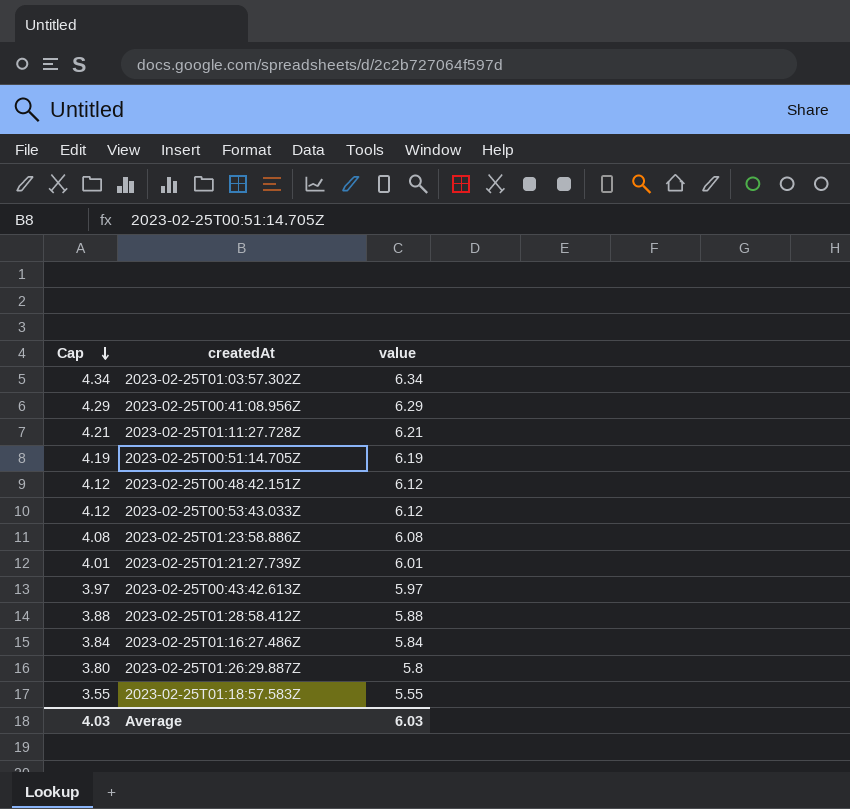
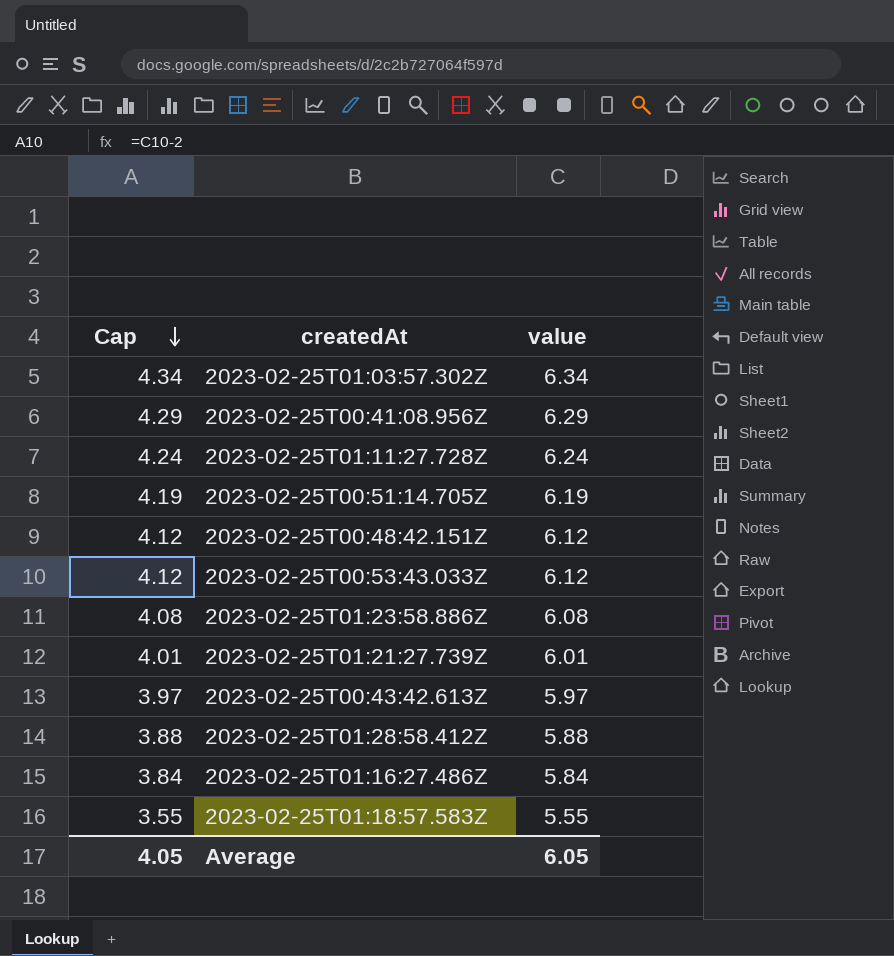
row 2023-02-25T01:26:29.887Z: 3.80 | 5.8 -> none
2023-02-25T01:11:27.728Z | Cap: 4.21 -> 4.24
2023-02-25T01:11:27.728Z | value: 6.21 -> 6.24
Average | Cap: 4.03 -> 4.05
Average | value: 6.03 -> 6.05

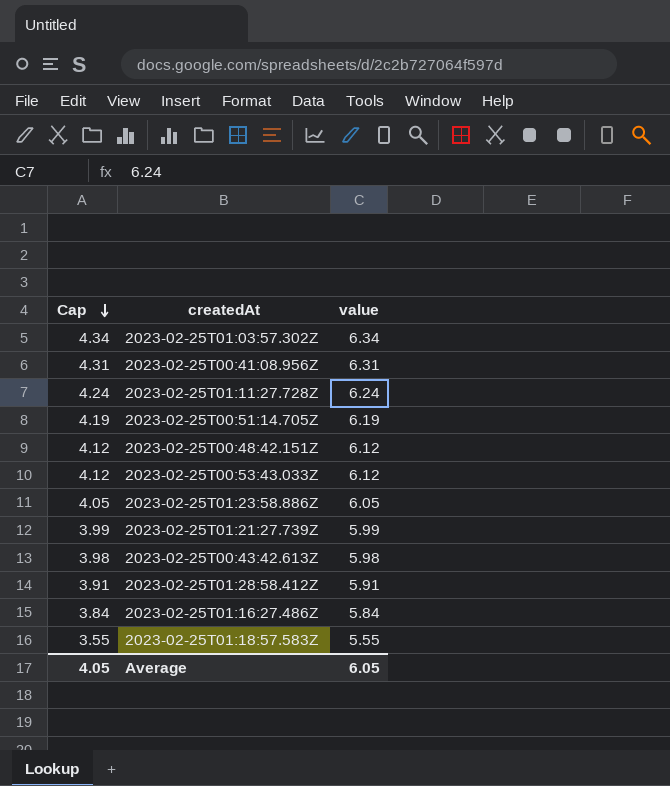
2023-02-25T00:41:08.956Z | Cap: 4.29 -> 4.31
2023-02-25T00:41:08.956Z | value: 6.29 -> 6.31
2023-02-25T01:23:58.886Z | Cap: 4.08 -> 4.05
2023-02-25T01:23:58.886Z | value: 6.08 -> 6.05
2023-02-25T01:21:27.739Z | Cap: 4.01 -> 3.99
2023-02-25T01:21:27.739Z | value: 6.01 -> 5.99
2023-02-25T00:43:42.613Z | Cap: 3.97 -> 3.98
2023-02-25T00:43:42.613Z | value: 5.97 -> 5.98
2023-02-25T01:28:58.412Z | Cap: 3.88 -> 3.91
2023-02-25T01:28:58.412Z | value: 5.88 -> 5.91

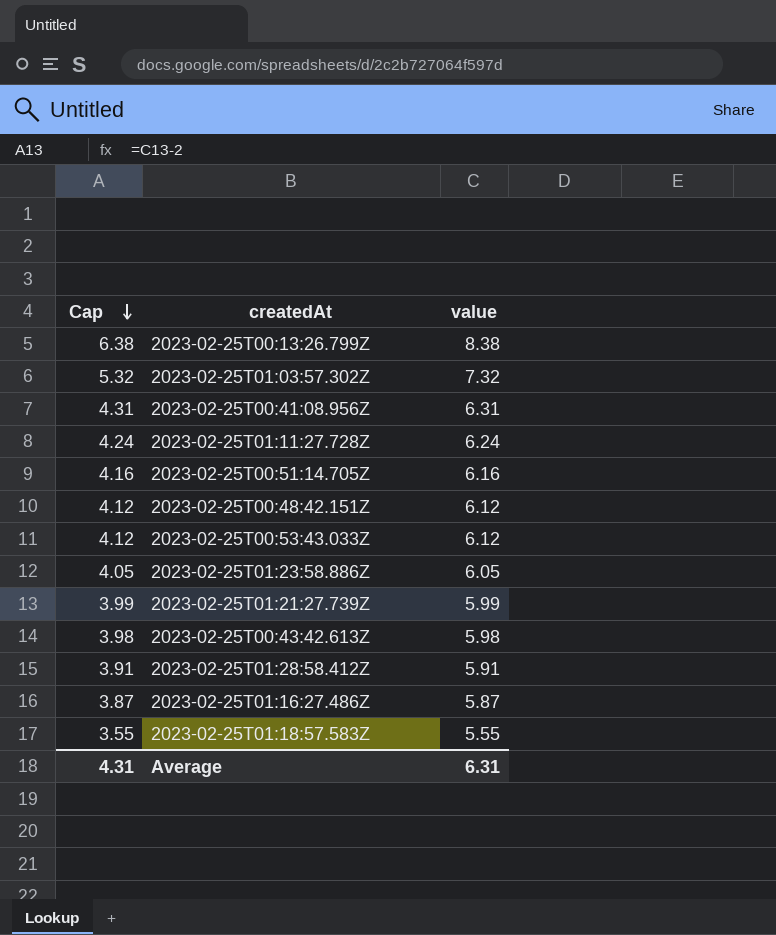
row 2023-02-25T00:13:26.799Z: none -> 6.38 | 8.38
2023-02-25T01:03:57.302Z | Cap: 4.34 -> 5.32
2023-02-25T01:03:57.302Z | value: 6.34 -> 7.32
2023-02-25T00:51:14.705Z | Cap: 4.19 -> 4.16
2023-02-25T00:51:14.705Z | value: 6.19 -> 6.16
2023-02-25T01:16:27.486Z | Cap: 3.84 -> 3.87
2023-02-25T01:16:27.486Z | value: 5.84 -> 5.87
Average | Cap: 4.05 -> 4.31
Average | value: 6.05 -> 6.31

